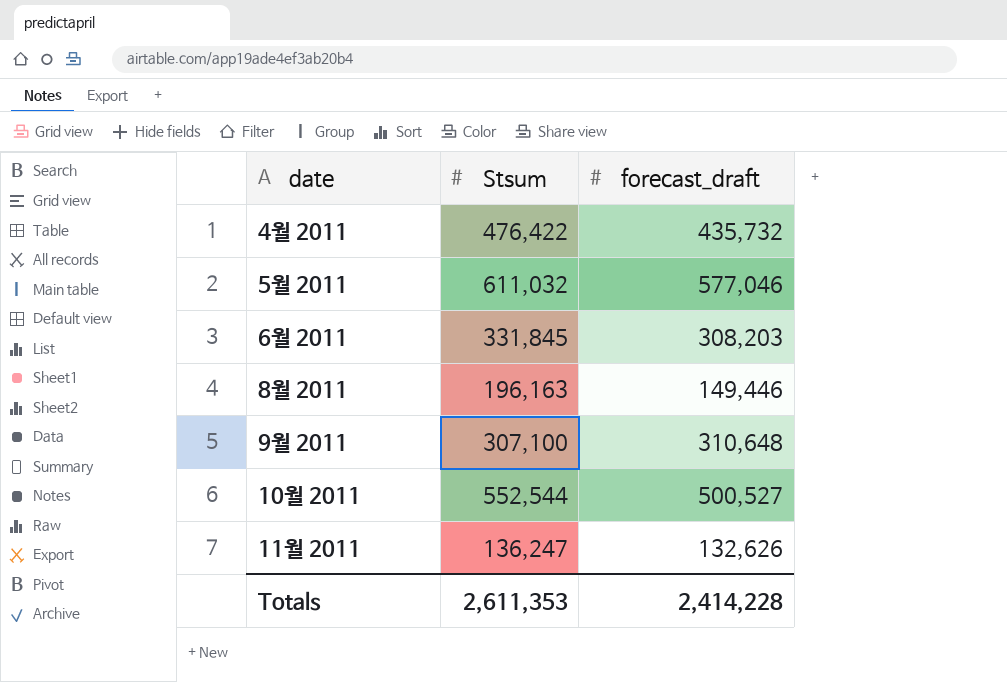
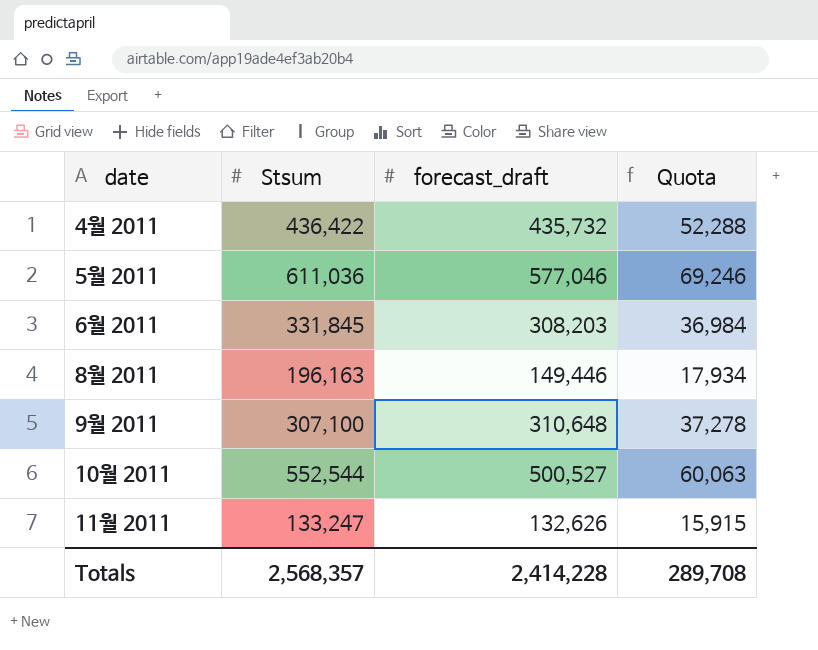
column Quota | formula: none -> [forecast_draft] * 0.12
4월 2011 | Stsum: 476,422 -> 436,422
5월 2011 | Stsum: 611,032 -> 611,036
11월 2011 | Stsum: 136,247 -> 133,247
Totals | Stsum: 2,611,353 -> 2,568,357

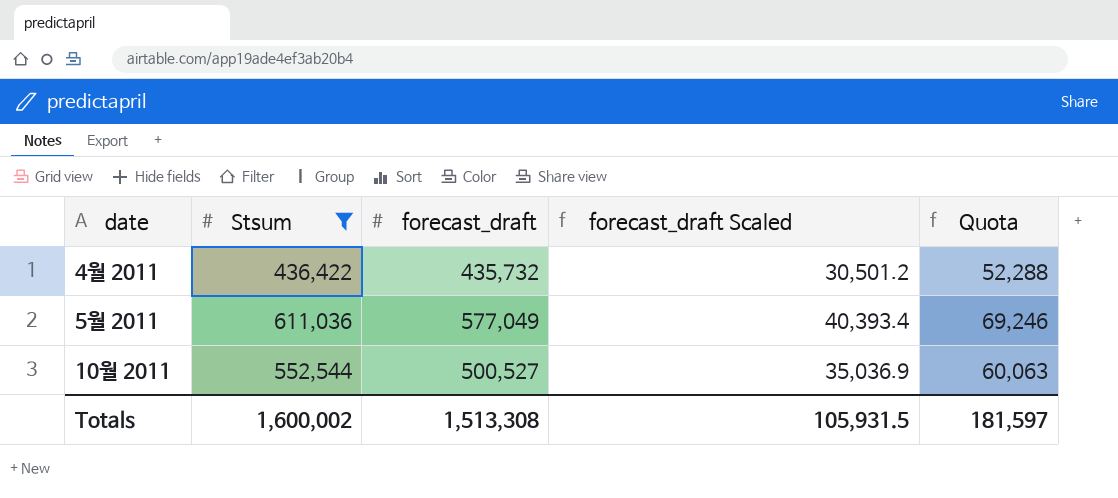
filter: none -> Stsum >= 436,422
column forecast_draft Scaled | formula: none -> [forecast_draft] * 0.07
5월 2011 | forecast_draft: 577,046 -> 577,049
Totals | Stsum: 2,568,357 -> 1,600,002
Totals | forecast_draft: 2,414,228 -> 1,513,308
Totals | Quota: 289,708 -> 181,597

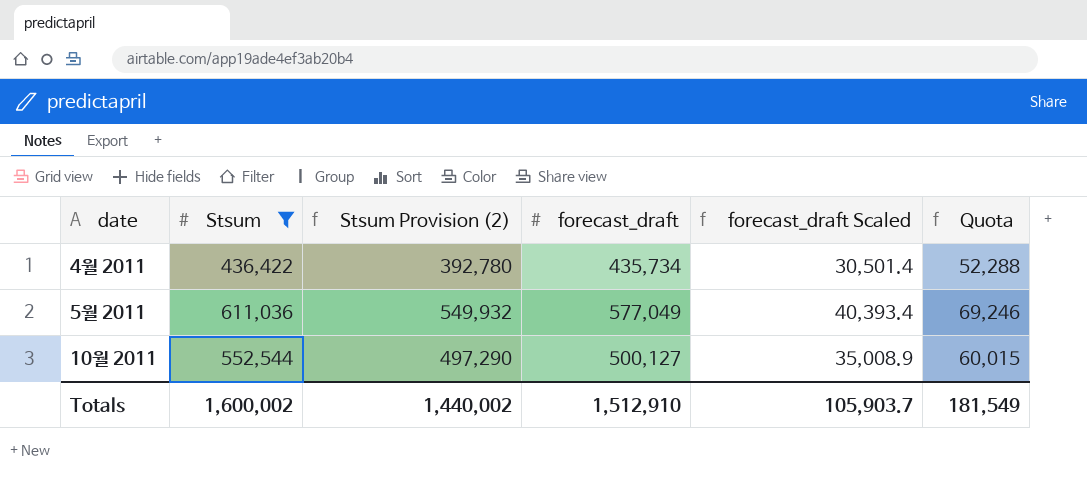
column Stsum Provision (2) | formula: none -> [Stsum] * 0.9
4월 2011 | forecast_draft: 435,732 -> 435,734
4월 2011 | forecast_draft Scaled: 30,501.2 -> 30,501.4
10월 2011 | forecast_draft: 500,527 -> 500,127
10월 2011 | forecast_draft Scaled: 35,036.9 -> 35,008.9
10월 2011 | Quota: 60,063 -> 60,015
Totals | forecast_draft: 1,513,308 -> 1,512,910
Totals | forecast_draft Scaled: 105,931.5 -> 105,903.7
Totals | Quota: 181,597 -> 181,549

